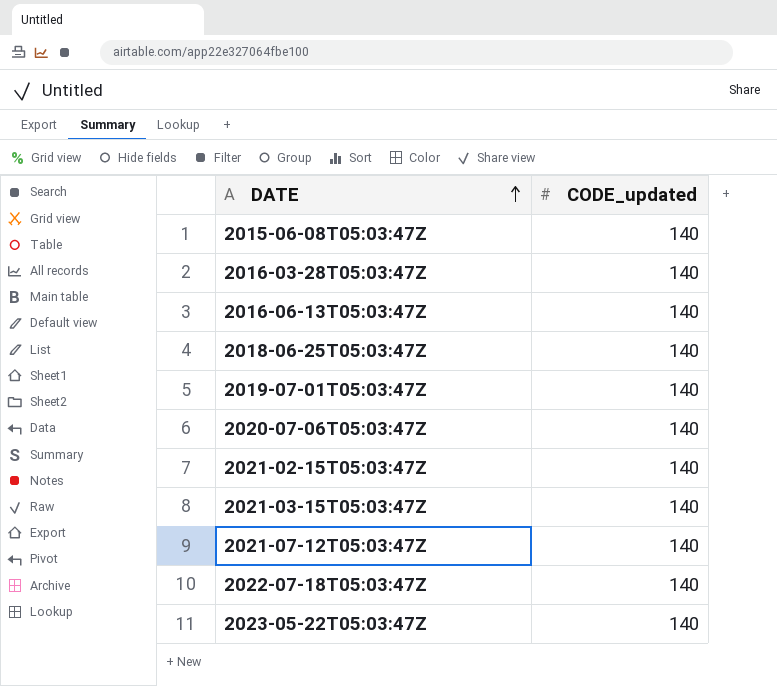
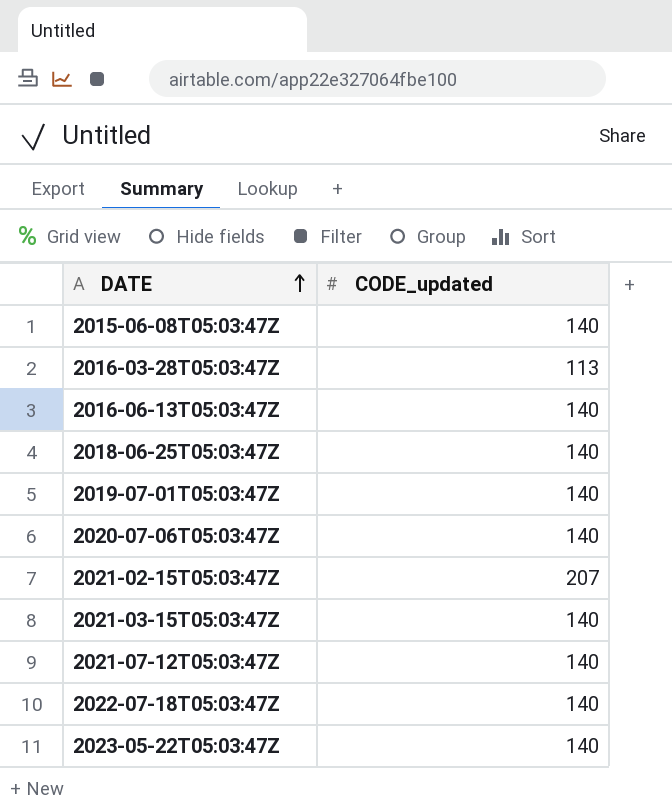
2016-03-28T05:03:47Z | CODE_updated: 140 -> 113
2021-02-15T05:03:47Z | CODE_updated: 140 -> 207

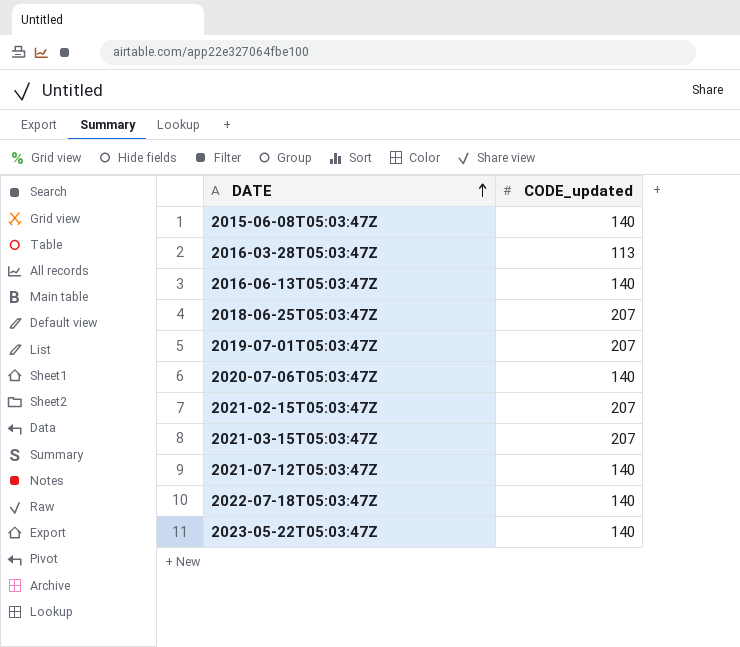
2018-06-25T05:03:47Z | CODE_updated: 140 -> 207
2019-07-01T05:03:47Z | CODE_updated: 140 -> 207
2021-03-15T05:03:47Z | CODE_updated: 140 -> 207

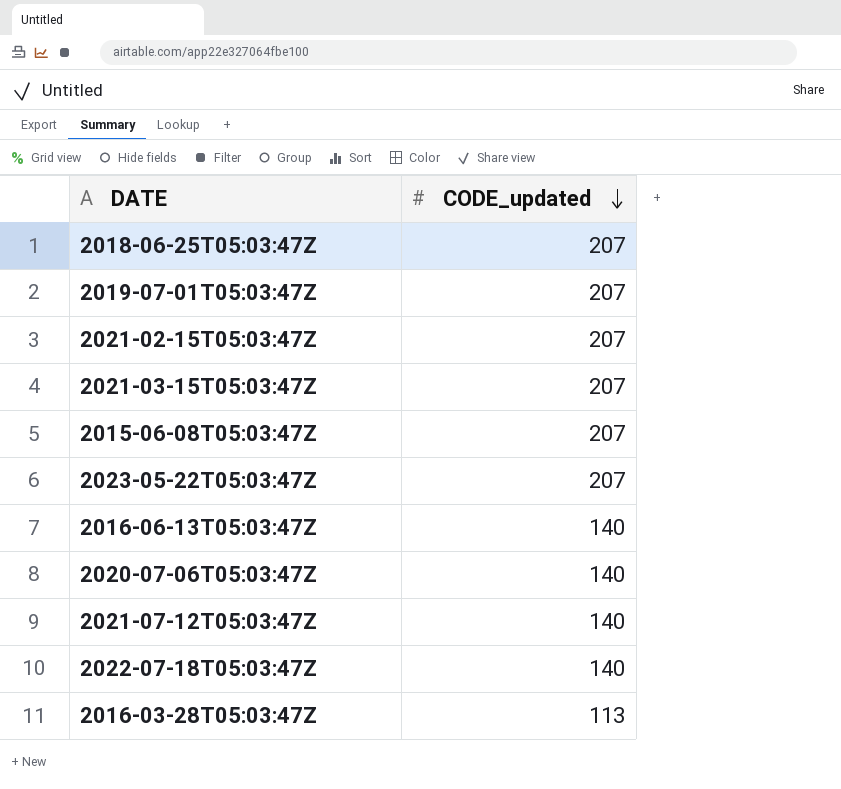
row order: DATE ascending -> CODE_updated descending
2015-06-08T05:03:47Z | CODE_updated: 140 -> 207
2023-05-22T05:03:47Z | CODE_updated: 140 -> 207

